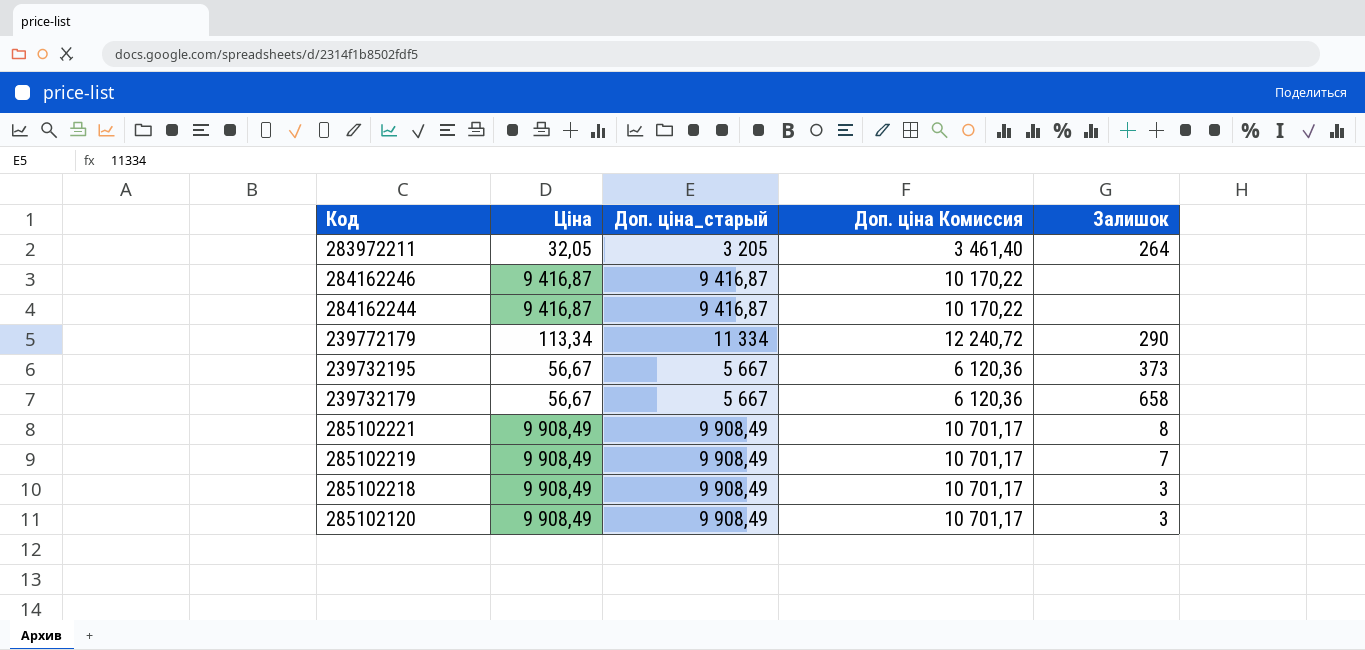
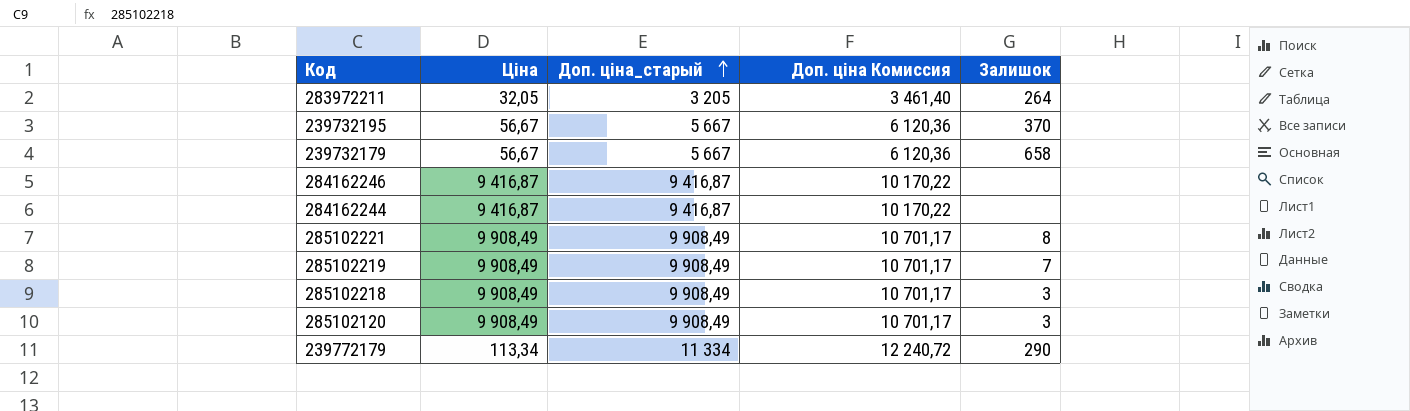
row order: none -> Доп. ціна_старый ascending
239732195 | Залишок: 373 -> 370

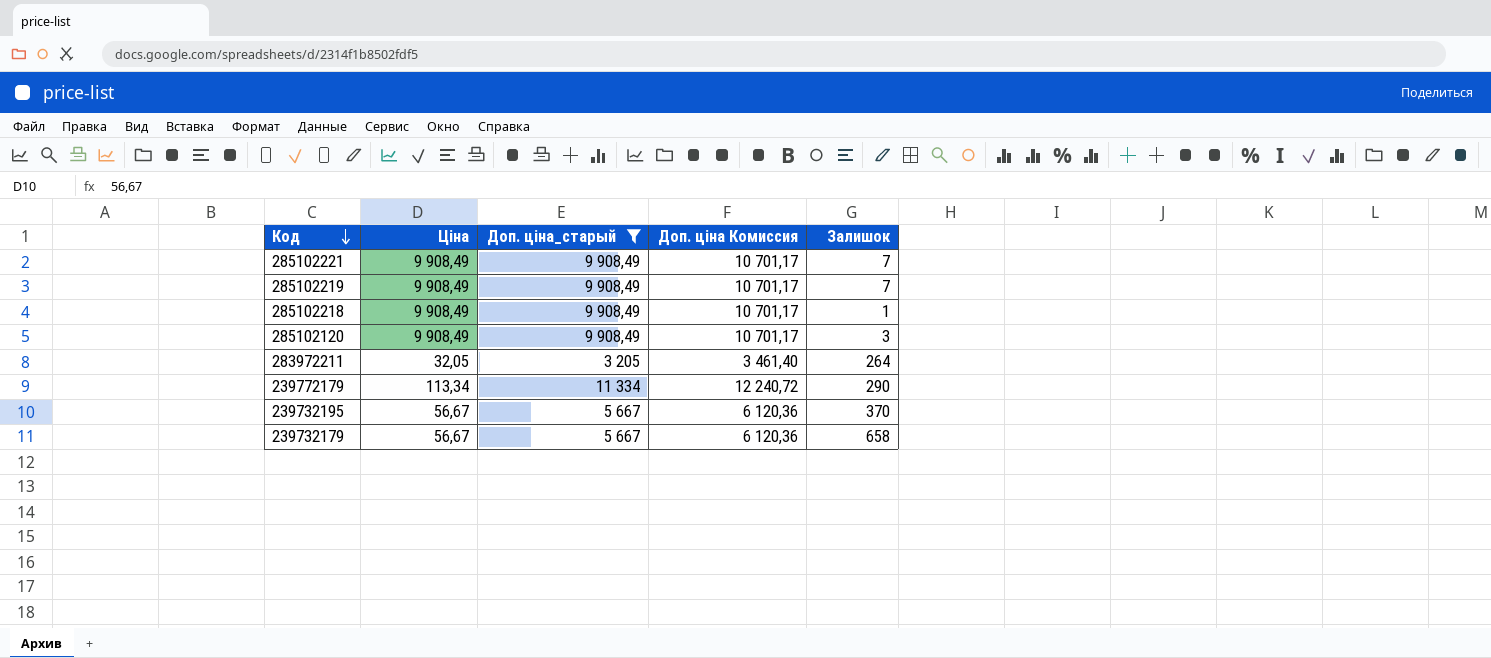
filter: none -> Доп. ціна_старый != 9 416,87
row order: Доп. ціна_старый ascending -> Код descending
285102221 | Залишок: 8 -> 7
285102218 | Залишок: 3 -> 1

